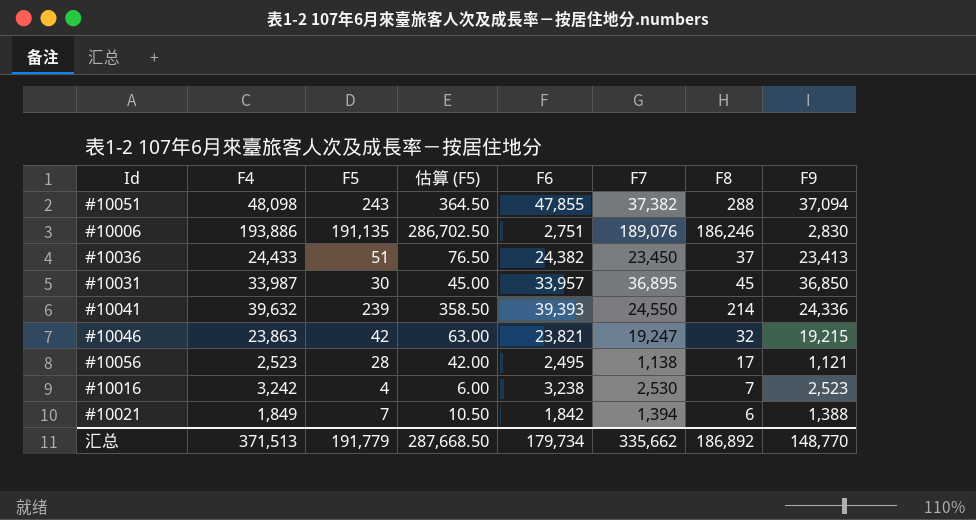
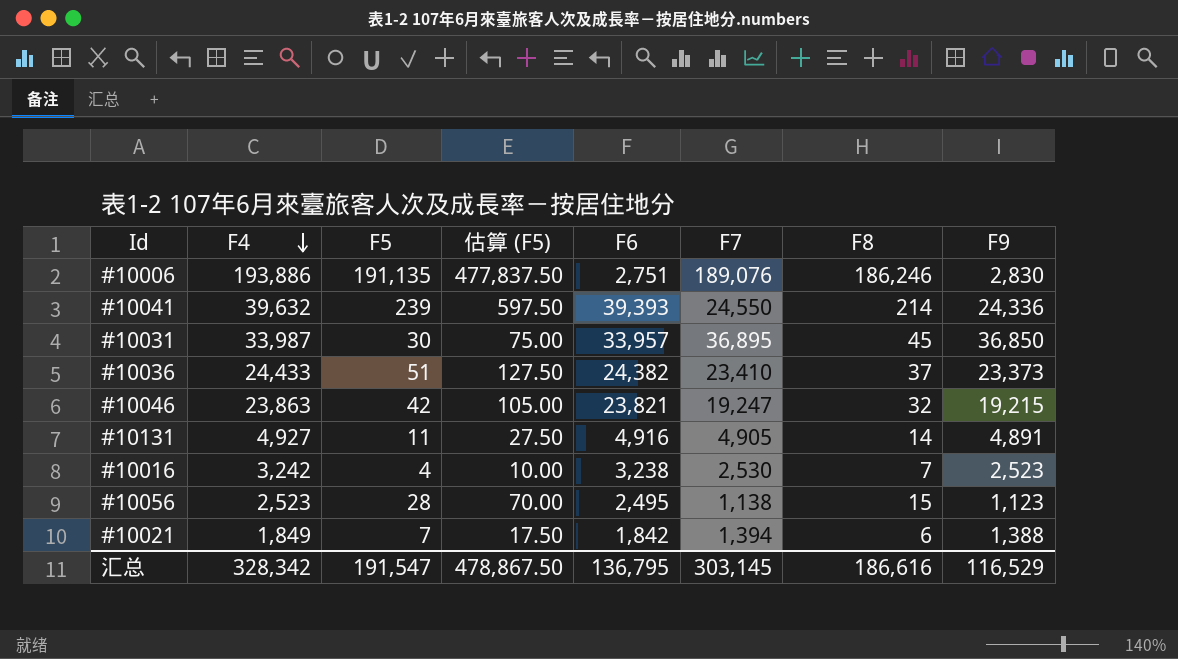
row order: none -> F4 descending
column 估算 (F5) | formula: [F5] * 1.5 -> [F5] * 2.5
row #10051: 48,098 | 243 | 364.50 | 47,855 | 37,382 | 288 | 37,094 -> none
#10036 | F7: 23,450 -> 23,410
#10036 | F9: 23,413 -> 23,373
row #10131: none -> 4,927 | 11 | 27.50 | 4,916 | 4,905 | 14 | 4,891
#10056 | F8: 17 -> 15
#10056 | F9: 1,121 -> 1,123
汇总 | F4: 371,513 -> 328,342
汇总 | F5: 191,779 -> 191,547
汇总 | 估算 (F5): 287,668.50 -> 478,867.50
汇总 | F6: 179,734 -> 136,795
汇总 | F7: 335,662 -> 303,145
汇总 | F8: 186,892 -> 186,616
汇总 | F9: 148,770 -> 116,529

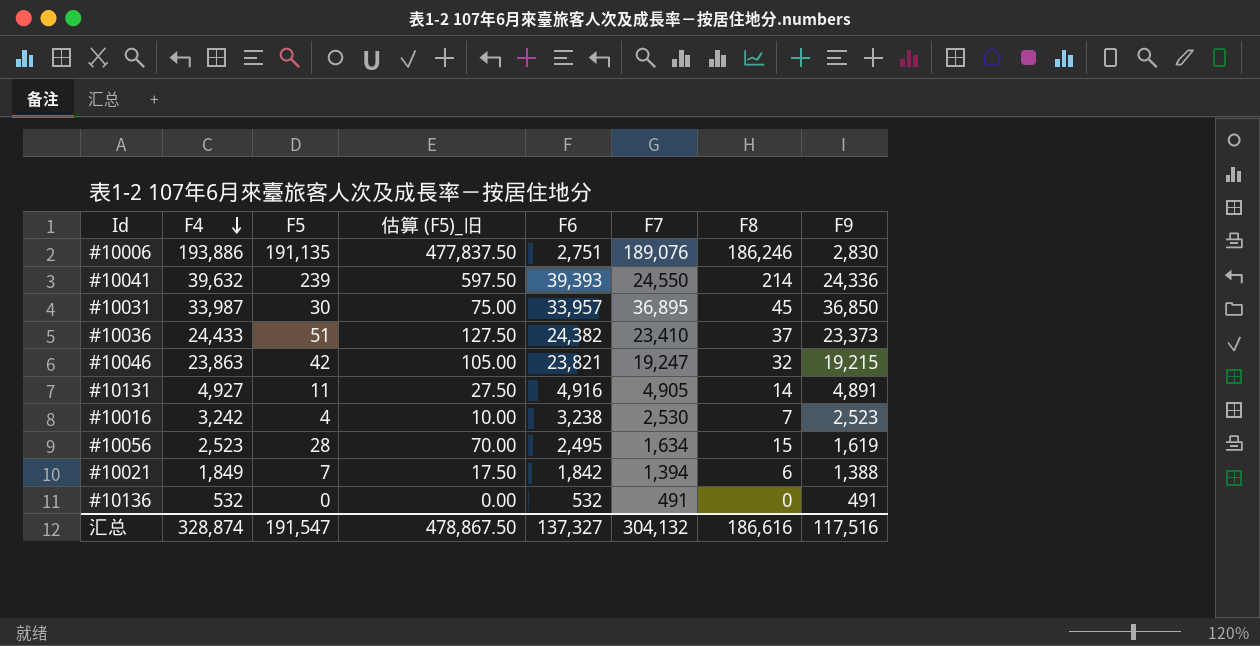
column name: 估算 (F5) -> 估算 (F5)_旧
#10056 | F7: 1,138 -> 1,634
#10056 | F9: 1,123 -> 1,619
row #10136: none -> 532 | 0 | 0.00 | 532 | 491 | 0 | 491
汇总 | F4: 328,342 -> 328,874
汇总 | F6: 136,795 -> 137,327
汇总 | F7: 303,145 -> 304,132
汇总 | F9: 116,529 -> 117,516

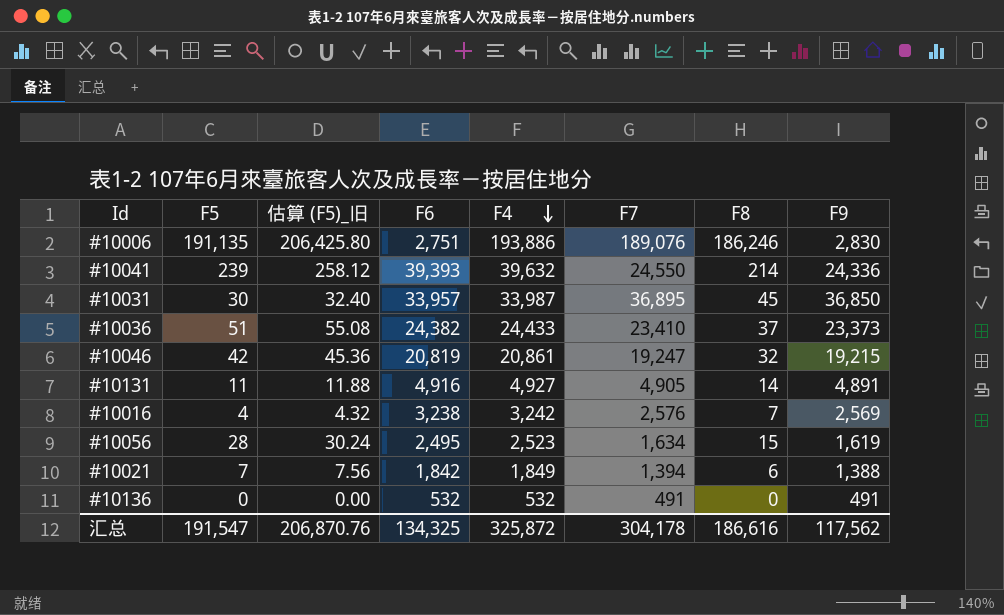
column 估算 (F5)_旧 | formula: [F5] * 2.5 -> [F5] * 1.08
column F4 | position: 2 -> 5
#10046 | F6: 23,821 -> 20,819
#10046 | F4: 23,863 -> 20,861
#10016 | F7: 2,530 -> 2,576
#10016 | F9: 2,523 -> 2,569
汇总 | 估算 (F5)_旧: 478,867.50 -> 206,870.76
汇总 | F6: 137,327 -> 134,325
汇总 | F4: 328,874 -> 325,872
汇总 | F7: 304,132 -> 304,178
汇总 | F9: 117,516 -> 117,562

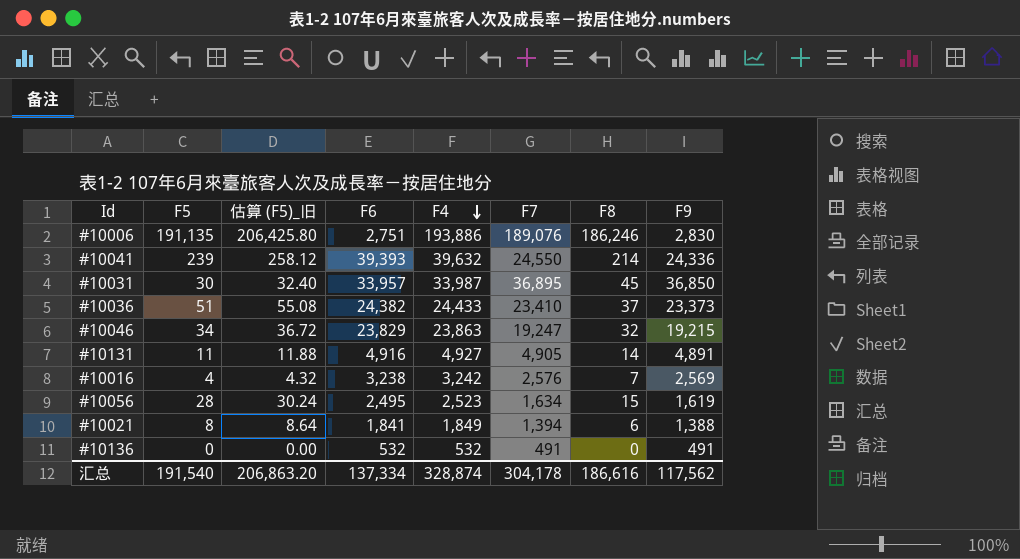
#10046 | F5: 42 -> 34
#10046 | 估算 (F5)_旧: 45.36 -> 36.72
#10046 | F6: 20,819 -> 23,829
#10046 | F4: 20,861 -> 23,863
#10021 | F5: 7 -> 8
#10021 | 估算 (F5)_旧: 7.56 -> 8.64
#10021 | F6: 1,842 -> 1,841
汇总 | F5: 191,547 -> 191,540
汇总 | 估算 (F5)_旧: 206,870.76 -> 206,863.20
汇总 | F6: 134,325 -> 137,334
汇总 | F4: 325,872 -> 328,874

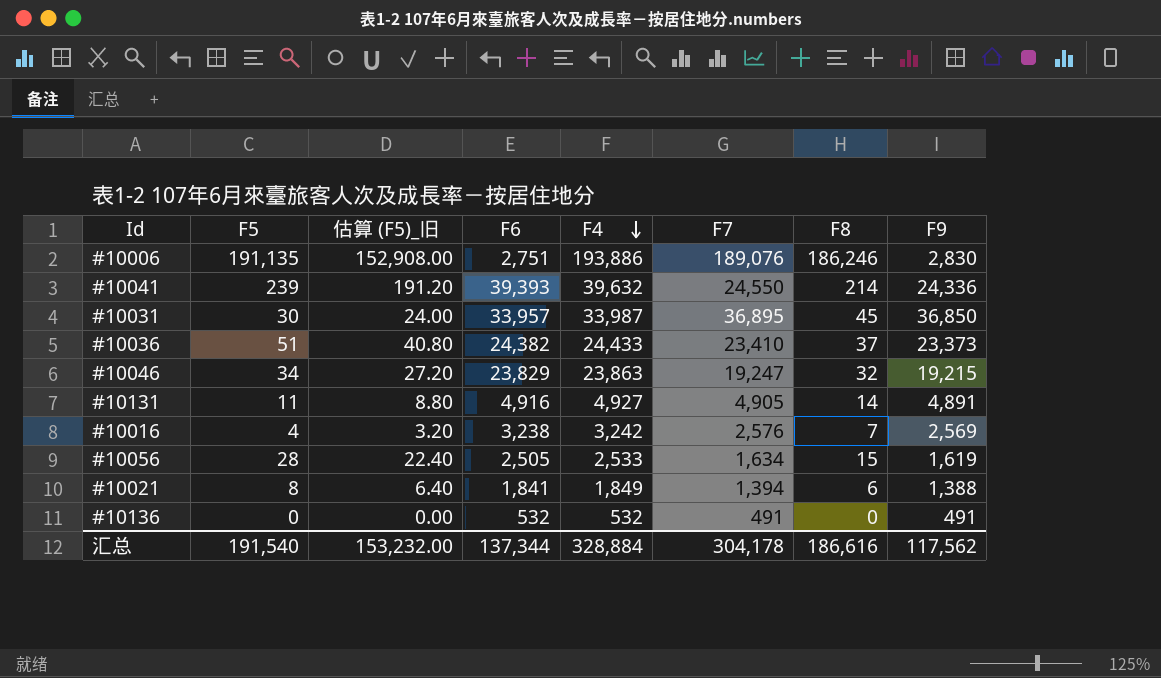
column 估算 (F5)_旧 | formula: [F5] * 1.08 -> [F5] * 0.8
#10056 | F6: 2,495 -> 2,505
#10056 | F4: 2,523 -> 2,533
汇总 | 估算 (F5)_旧: 206,863.20 -> 153,232.00
汇总 | F6: 137,334 -> 137,344
汇总 | F4: 328,874 -> 328,884

